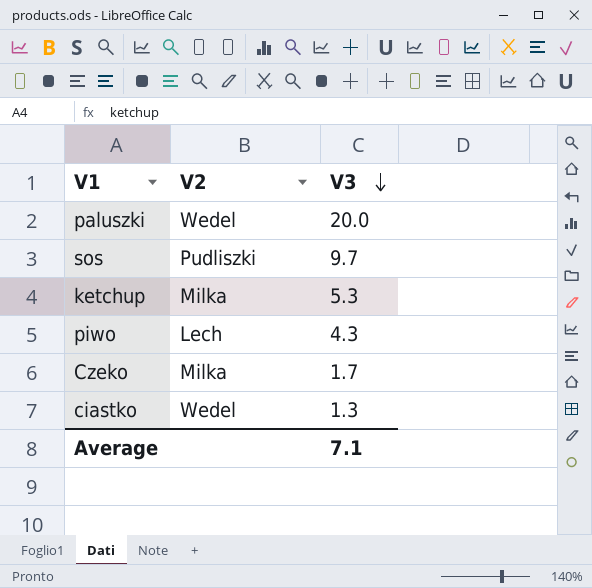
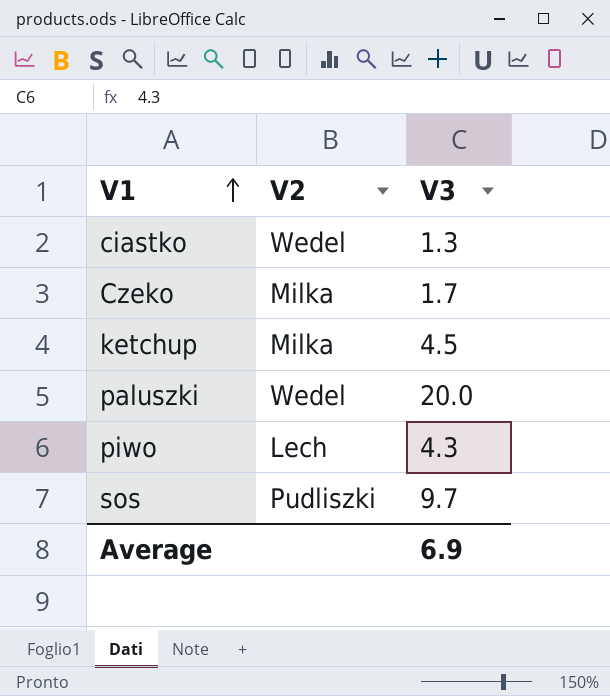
row order: V3 descending -> V1 ascending
ketchup | V3: 5.3 -> 4.5
Average | V3: 7.1 -> 6.9

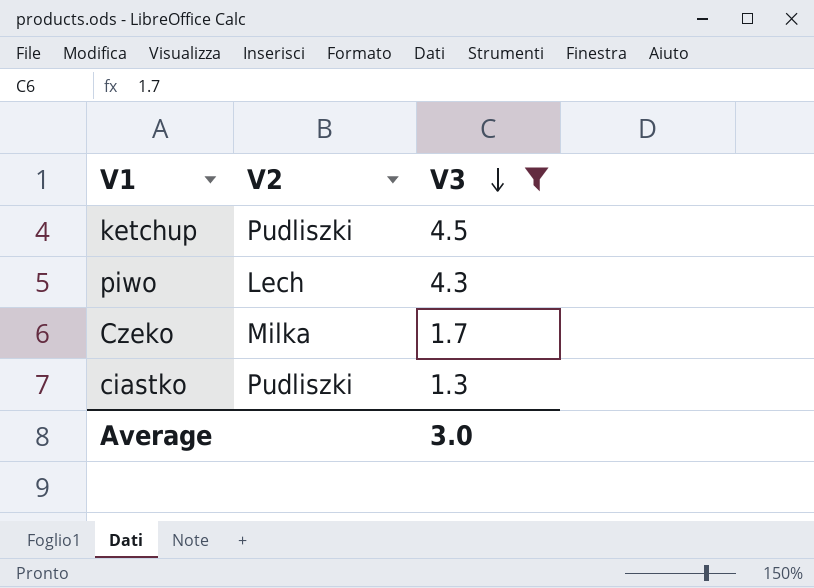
filter: none -> V3 <= 4.5
row order: V1 ascending -> V3 descending
ketchup | V2: Milka -> Pudliszki
ciastko | V2: Wedel -> Pudliszki
Average | V3: 6.9 -> 3.0

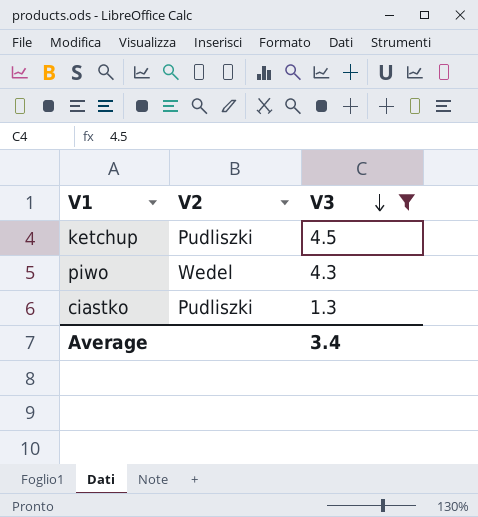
row Czeko: Milka | 1.7 -> none
piwo | V2: Lech -> Wedel
Average | V3: 3.0 -> 3.4

